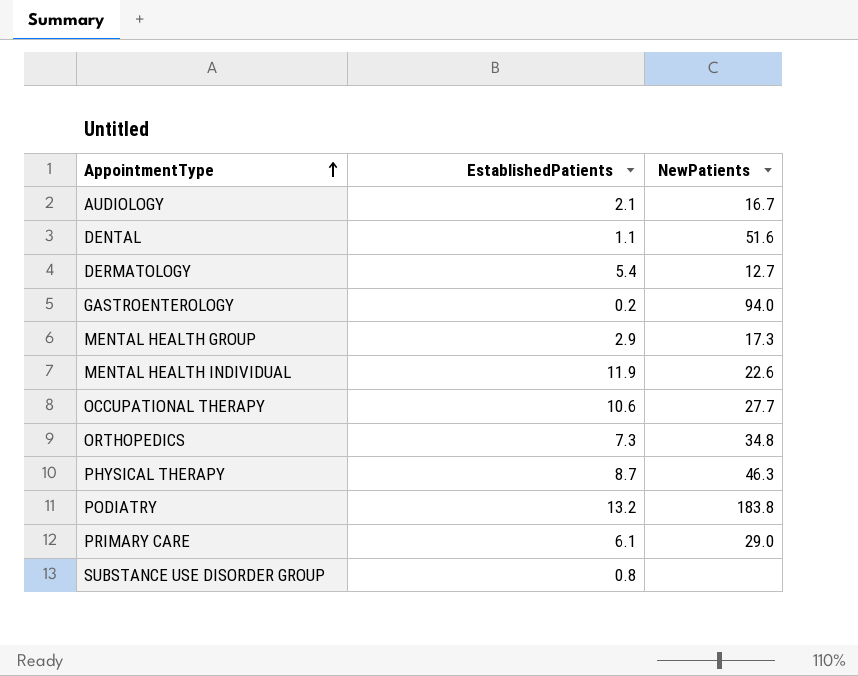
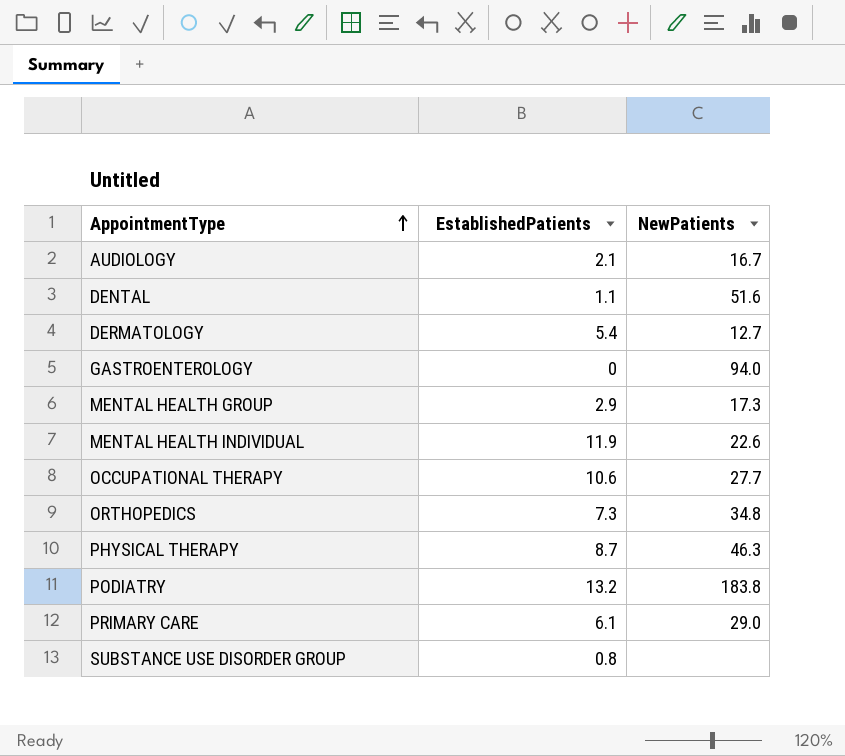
GASTROENTEROLOGY | EstablishedPatients: 0.2 -> 0

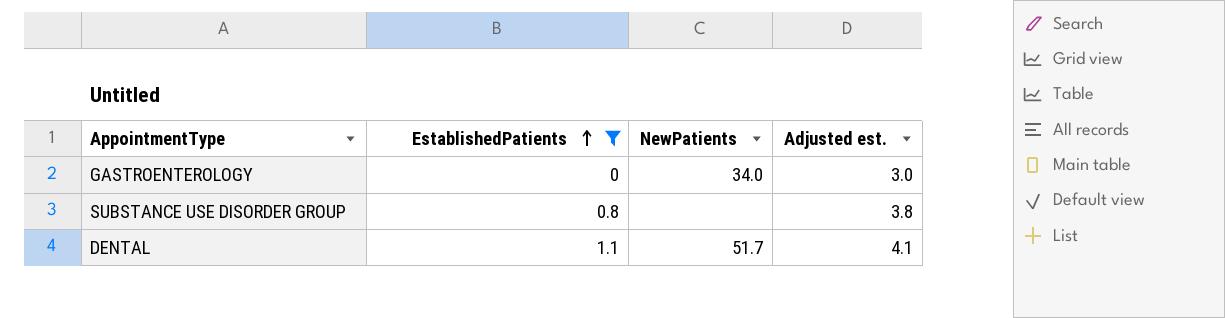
filter: none -> EstablishedPatients <= 1.1
row order: AppointmentType ascending -> EstablishedPatients ascending
column Adjusted est. | formula: none -> [EstablishedPatients] + 3
GASTROENTEROLOGY | NewPatients: 94.0 -> 34.0
DENTAL | NewPatients: 51.6 -> 51.7

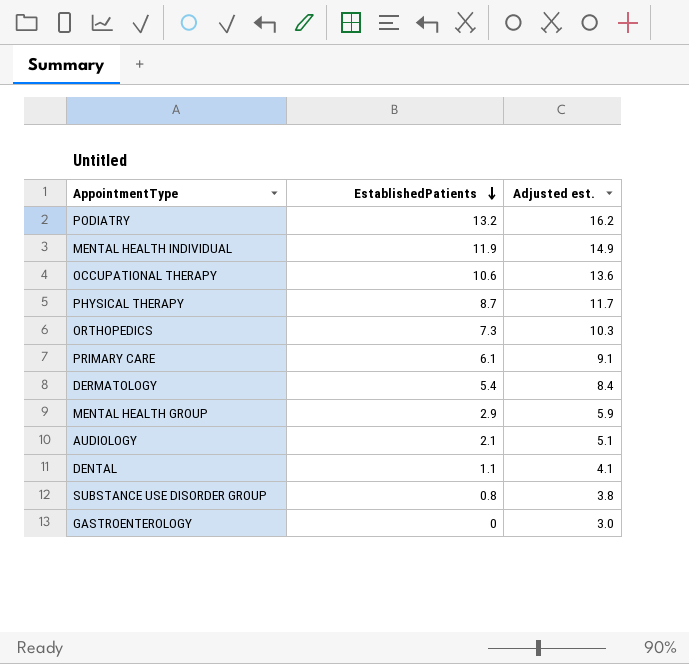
filter: EstablishedPatients <= 1.1 -> none
row order: EstablishedPatients ascending -> EstablishedPatients descending
column NewPatients | position: 3 -> none

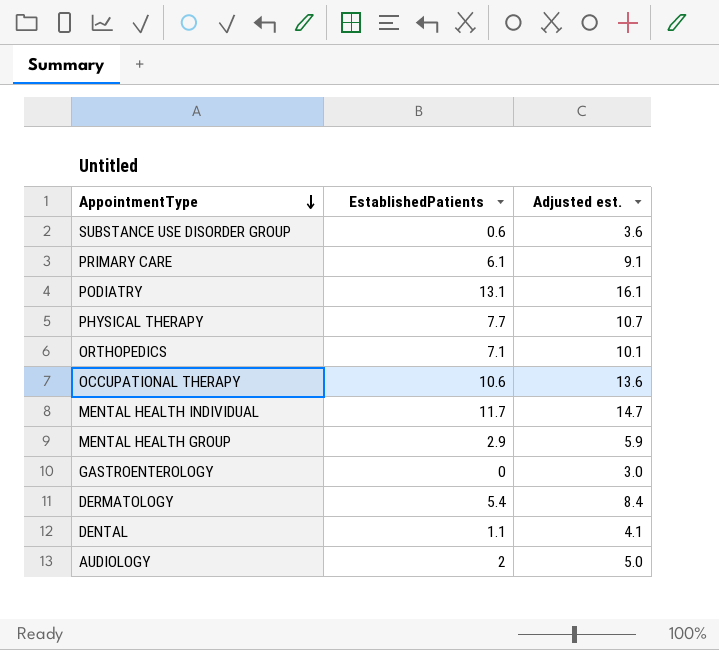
row order: EstablishedPatients descending -> AppointmentType descending
SUBSTANCE USE DISORDER GROUP | EstablishedPatients: 0.8 -> 0.6
SUBSTANCE USE DISORDER GROUP | Adjusted est.: 3.8 -> 3.6
PODIATRY | EstablishedPatients: 13.2 -> 13.1
PODIATRY | Adjusted est.: 16.2 -> 16.1
PHYSICAL THERAPY | EstablishedPatients: 8.7 -> 7.7
PHYSICAL THERAPY | Adjusted est.: 11.7 -> 10.7
ORTHOPEDICS | EstablishedPatients: 7.3 -> 7.1
ORTHOPEDICS | Adjusted est.: 10.3 -> 10.1
MENTAL HEALTH INDIVIDUAL | EstablishedPatients: 11.9 -> 11.7
MENTAL HEALTH INDIVIDUAL | Adjusted est.: 14.9 -> 14.7
AUDIOLOGY | EstablishedPatients: 2.1 -> 2
AUDIOLOGY | Adjusted est.: 5.1 -> 5.0

